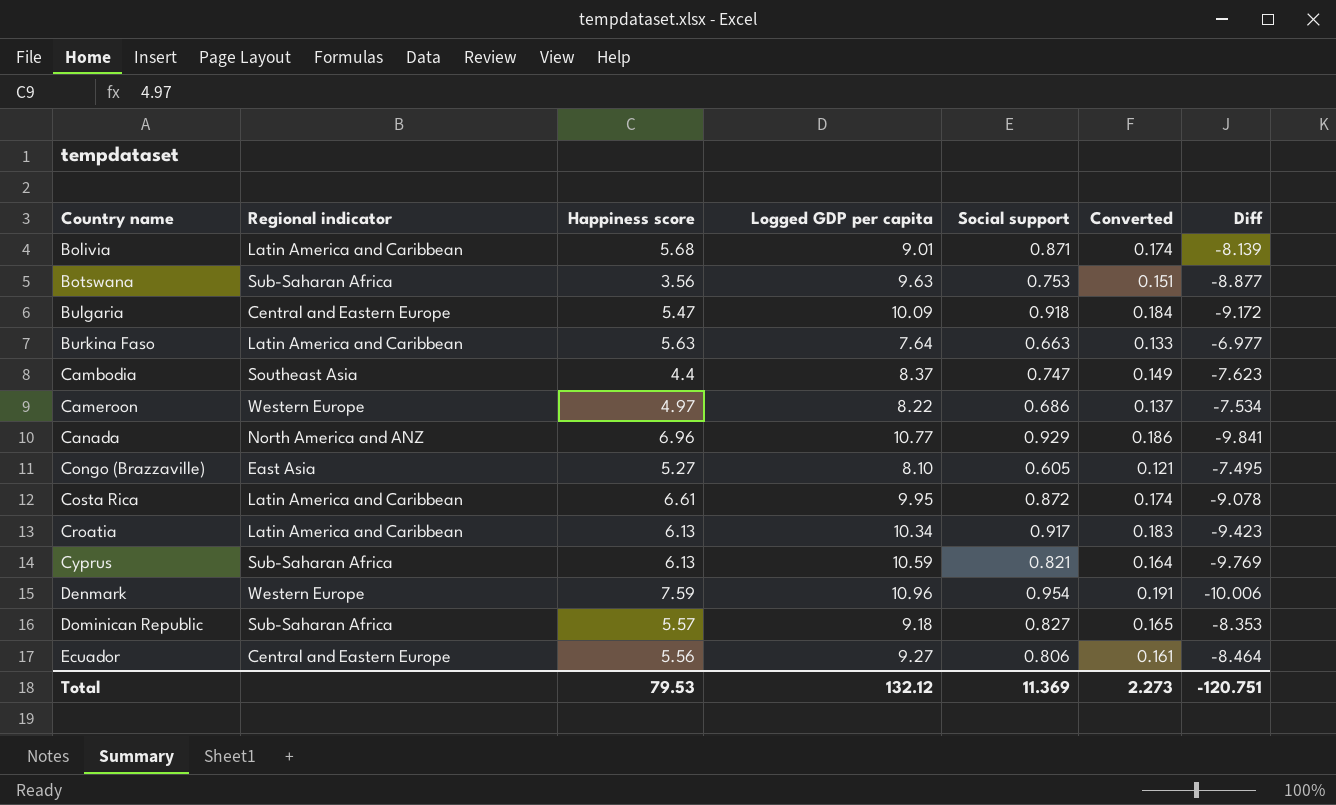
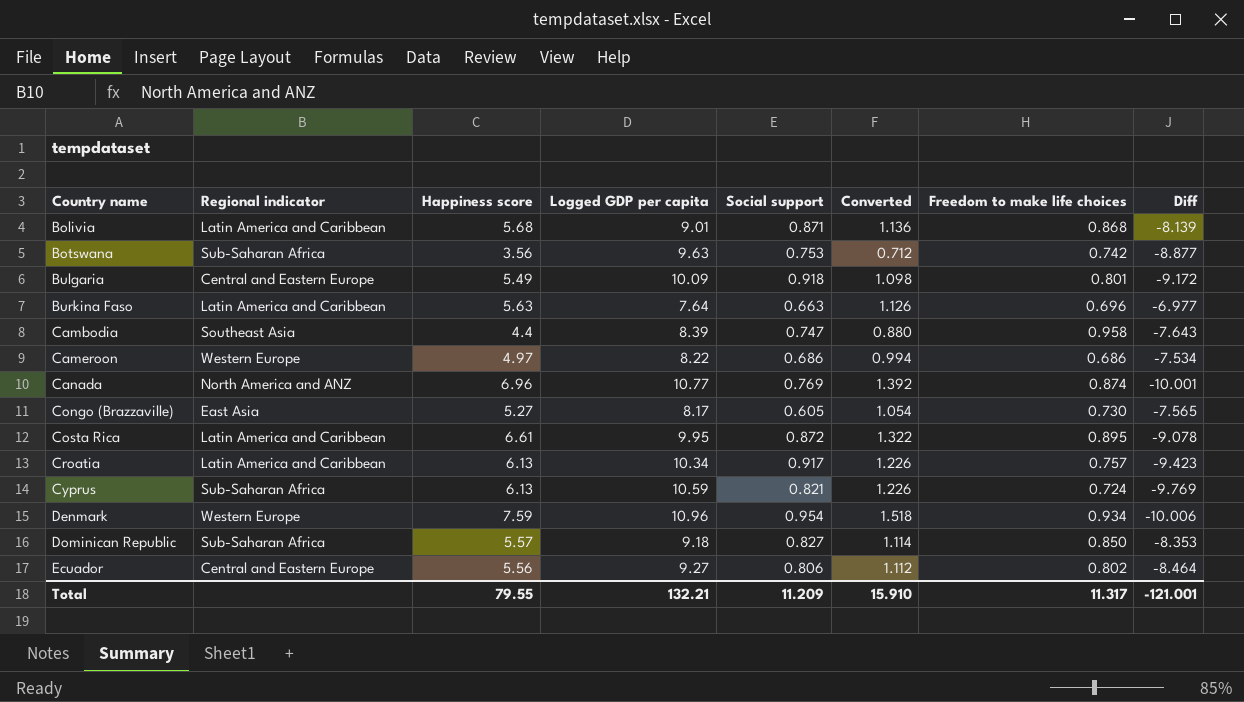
column Converted | formula: [Social support] * 0.2 -> [Happiness score] * 0.2
column Freedom to make life choices | position: none -> 7
Bulgaria | Happiness score: 5.47 -> 5.49
Cambodia | Logged GDP per capita: 8.37 -> 8.39
Cambodia | Diff: -7.623 -> -7.643
Canada | Social support: 0.929 -> 0.769
Canada | Diff: -9.841 -> -10.001
Congo (Brazzaville) | Logged GDP per capita: 8.10 -> 8.17
Congo (Brazzaville) | Diff: -7.495 -> -7.565
Total | Happiness score: 79.53 -> 79.55
Total | Logged GDP per capita: 132.12 -> 132.21
Total | Social support: 11.369 -> 11.209
Total | Converted: 2.273 -> 15.910
Total | Diff: -120.751 -> -121.001

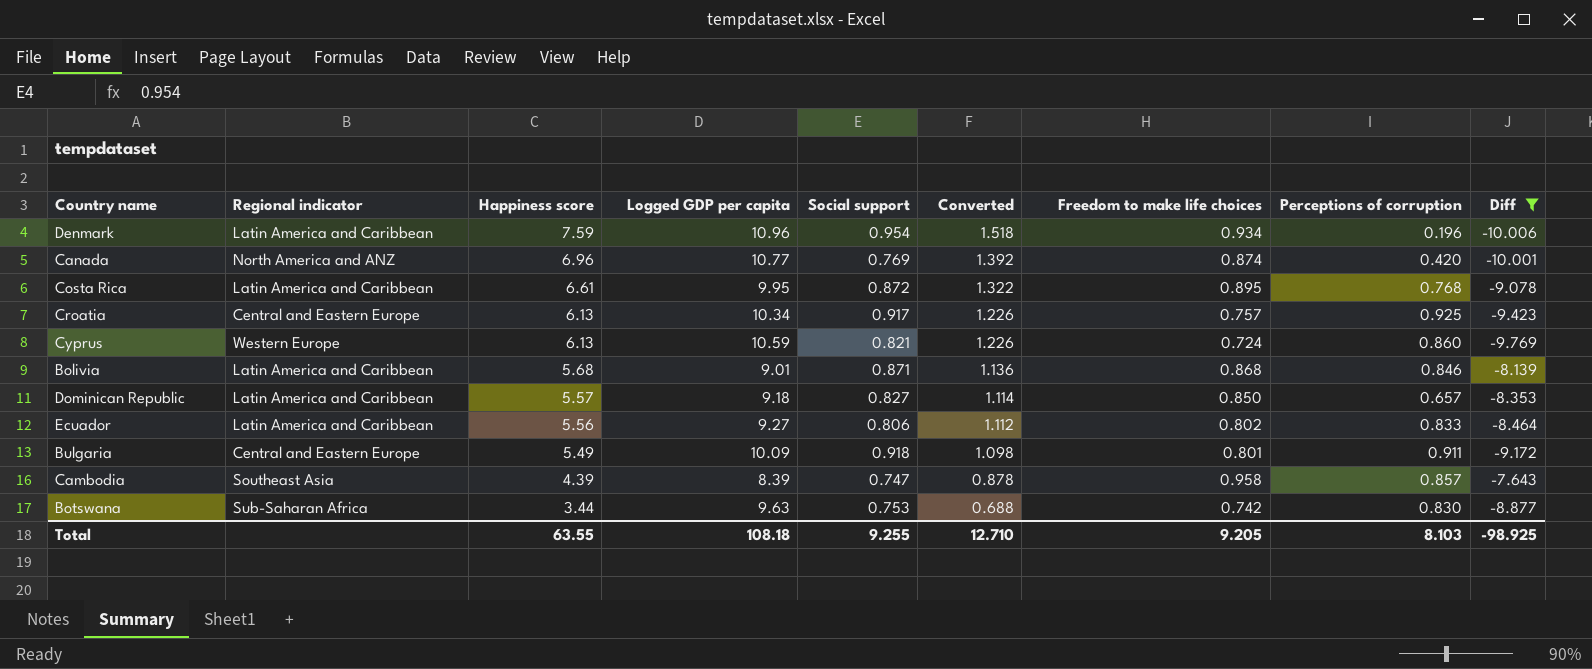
filter: none -> Diff <= -7.643
row order: Country name ascending -> Happiness score descending
column Perceptions of corruption | position: none -> 8
Denmark | Regional indicator: Western Europe -> Latin America and Caribbean
Croatia | Regional indicator: Latin America and Caribbean -> Central and Eastern Europe
Cyprus | Regional indicator: Sub-Saharan Africa -> Western Europe
Dominican Republic | Regional indicator: Sub-Saharan Africa -> Latin America and Caribbean
Ecuador | Regional indicator: Central and Eastern Europe -> Latin America and Caribbean
Cambodia | Happiness score: 4.4 -> 4.39
Cambodia | Converted: 0.880 -> 0.878
Botswana | Happiness score: 3.56 -> 3.44
Botswana | Converted: 0.712 -> 0.688
Total | Happiness score: 79.55 -> 63.55
Total | Logged GDP per capita: 132.21 -> 108.18
Total | Social support: 11.209 -> 9.255
Total | Converted: 15.910 -> 12.710
Total | Freedom to make life choices: 11.317 -> 9.205
Total | Diff: -121.001 -> -98.925

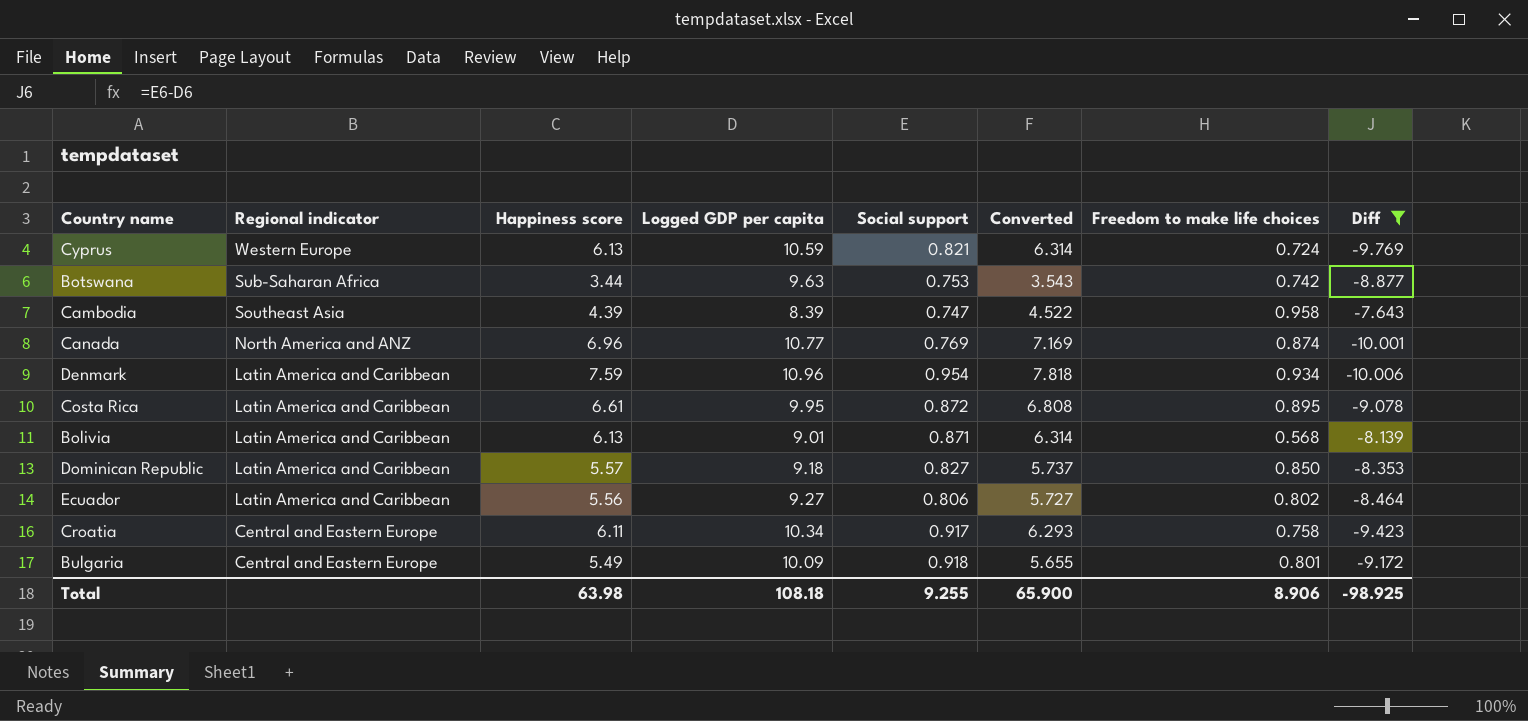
row order: Happiness score descending -> Regional indicator descending
column Perceptions of corruption | position: 8 -> none
column Converted | formula: [Happiness score] * 0.2 -> [Happiness score] * 1.03
Bolivia | Happiness score: 5.68 -> 6.13
Bolivia | Freedom to make life choices: 0.868 -> 0.568
Croatia | Happiness score: 6.13 -> 6.11
Croatia | Freedom to make life choices: 0.757 -> 0.758
Total | Happiness score: 63.55 -> 63.98
Total | Converted: 12.710 -> 65.900
Total | Freedom to make life choices: 9.205 -> 8.906

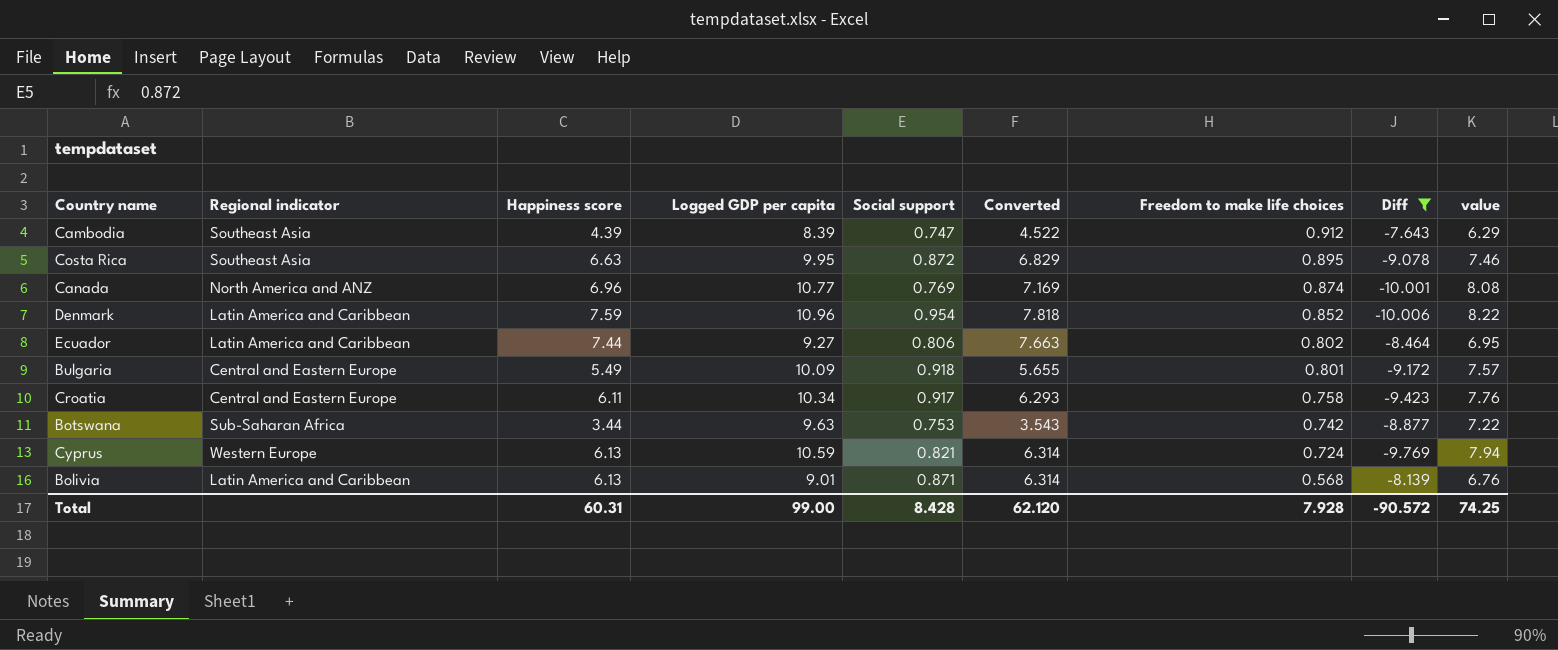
row order: Regional indicator descending -> Freedom to make life choices descending
column value | formula: none -> [Logged GDP per capita] * 0.75
row Dominican Republic: Latin America and Caribbean | 5.57 | 9.18 | 0.827 | 5.737 | 0.850 | -8.353 -> none
Cambodia | Freedom to make life choices: 0.958 -> 0.912
Costa Rica | Regional indicator: Latin America and Caribbean -> Southeast Asia
Costa Rica | Happiness score: 6.61 -> 6.63
Costa Rica | Converted: 6.808 -> 6.829
Denmark | Freedom to make life choices: 0.934 -> 0.852
Ecuador | Happiness score: 5.56 -> 7.44
Ecuador | Converted: 5.727 -> 7.663
Total | Happiness score: 63.98 -> 60.31
Total | Logged GDP per capita: 108.18 -> 99.00
Total | Social support: 9.255 -> 8.428
Total | Converted: 65.900 -> 62.120
Total | Freedom to make life choices: 8.906 -> 7.928
Total | Diff: -98.925 -> -90.572

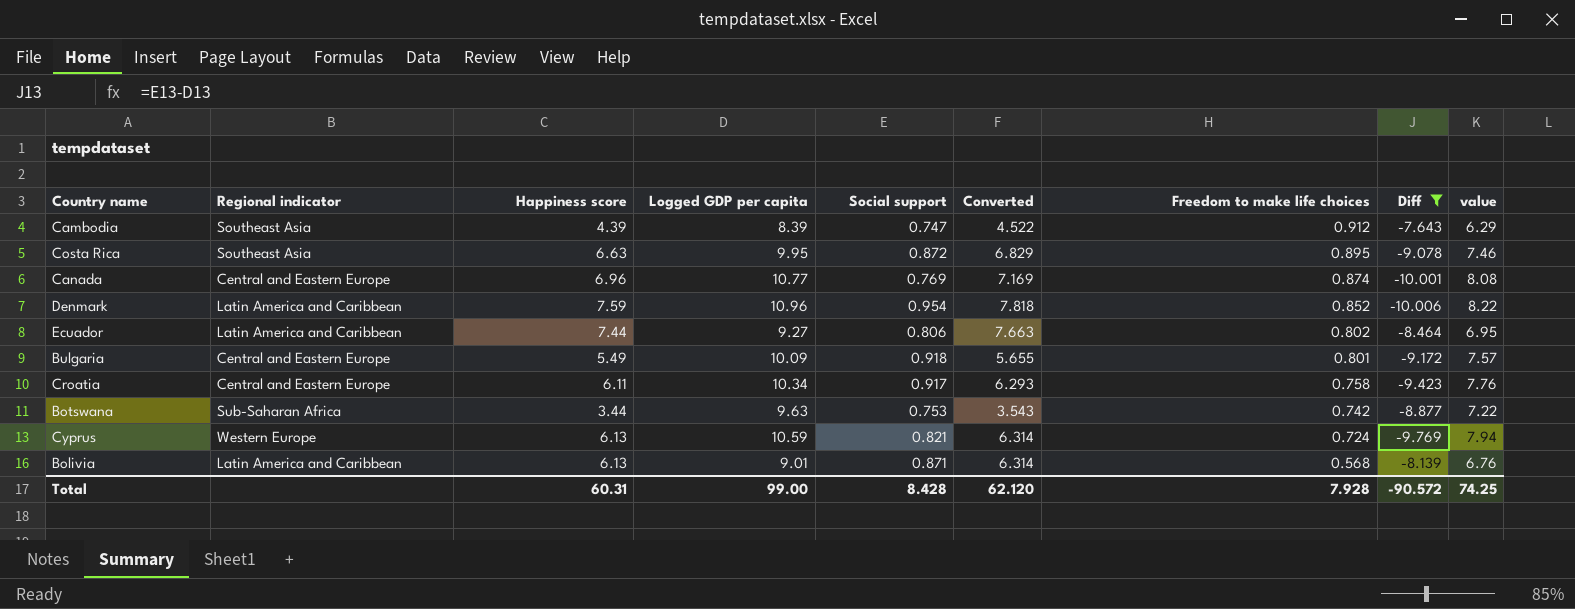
Canada | Regional indicator: North America and ANZ -> Central and Eastern Europe

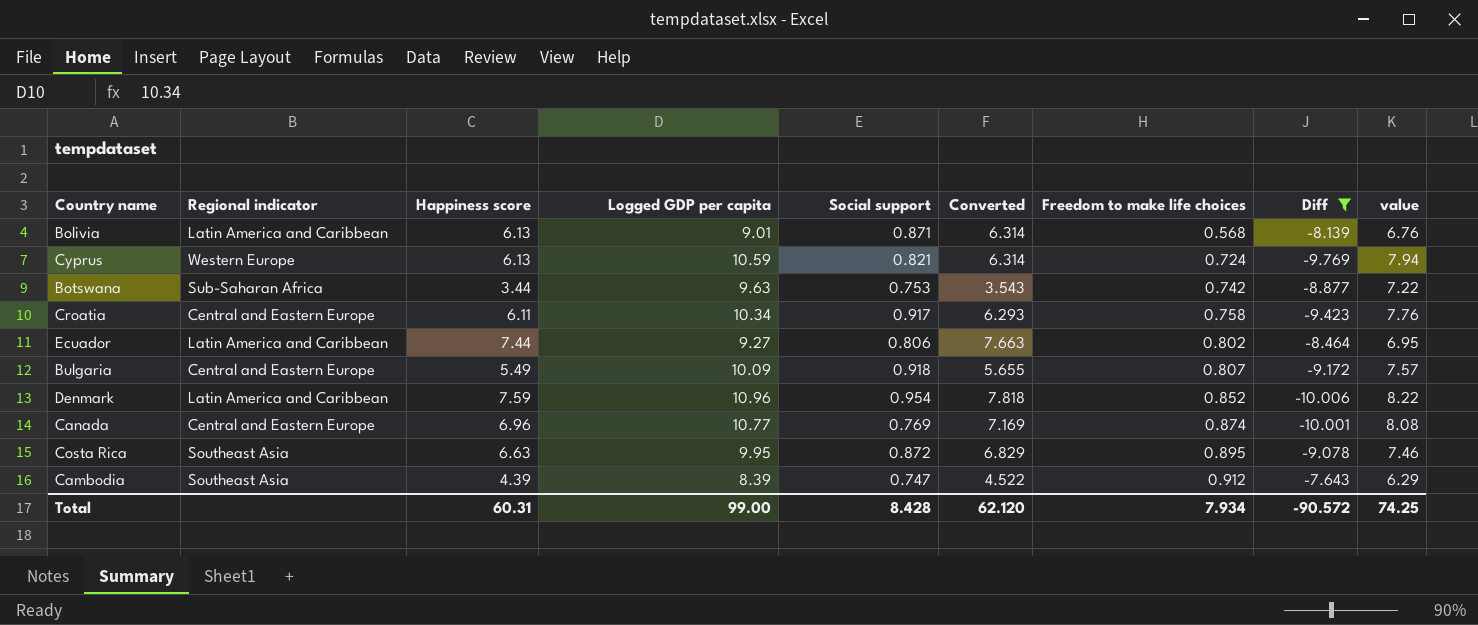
row order: Freedom to make life choices descending -> Freedom to make life choices ascending
Bulgaria | Freedom to make life choices: 0.801 -> 0.807
Total | Freedom to make life choices: 7.928 -> 7.934

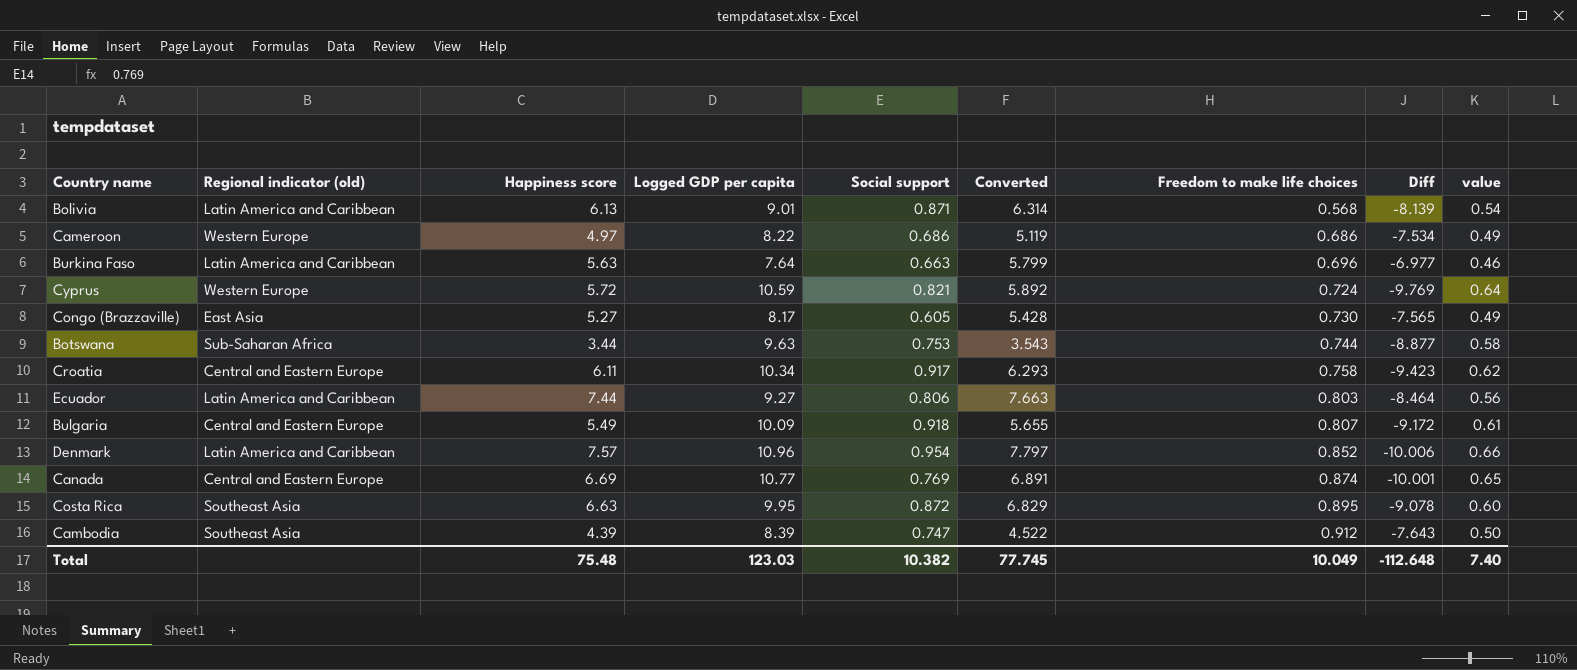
filter: Diff <= -7.643 -> none
column name: Regional indicator -> Regional indicator (old)
column value | formula: [Logged GDP per capita] * 0.75 -> [Logged GDP per capita] * 0.06
Cyprus | Happiness score: 6.13 -> 5.72
Cyprus | Converted: 6.314 -> 5.892
Botswana | Freedom to make life choices: 0.742 -> 0.744
Ecuador | Freedom to make life choices: 0.802 -> 0.803
Denmark | Happiness score: 7.59 -> 7.57
Denmark | Converted: 7.818 -> 7.797
Canada | Happiness score: 6.96 -> 6.69
Canada | Converted: 7.169 -> 6.891
Total | Happiness score: 60.31 -> 75.48
Total | Logged GDP per capita: 99.00 -> 123.03
Total | Social support: 8.428 -> 10.382
Total | Converted: 62.120 -> 77.745
Total | Freedom to make life choices: 7.934 -> 10.049
Total | Diff: -90.572 -> -112.648
Total | value: 74.25 -> 7.40

